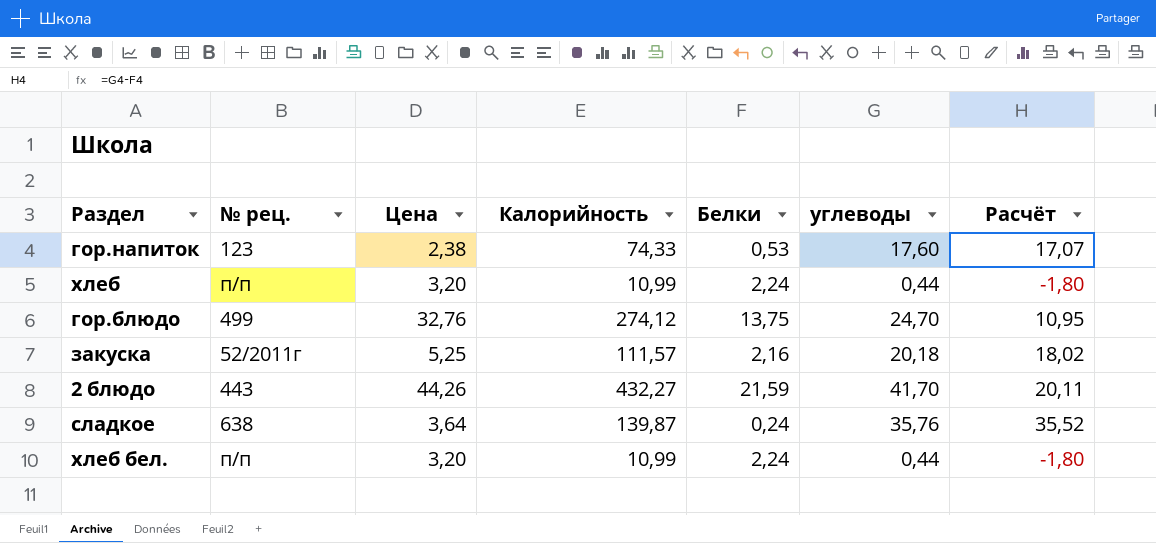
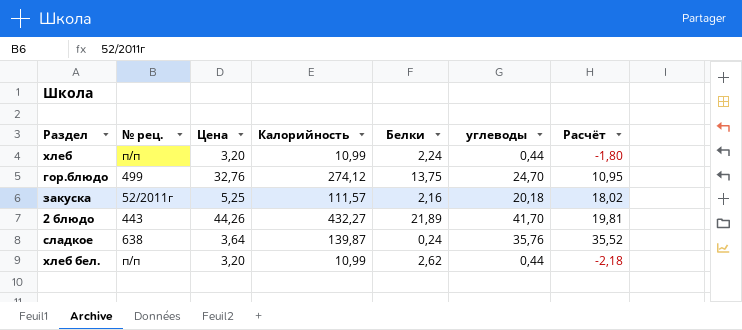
row гор.напиток: 123 | 2,38 | 74,33 | 0,53 | 17,60 | 17,07 -> none
2 блюдо | Белки: 21,59 -> 21,89
2 блюдо | Расчёт: 20,11 -> 19,81
хлеб бел. | Белки: 2,24 -> 2,62
хлеб бел. | Расчёт: -1,80 -> -2,18

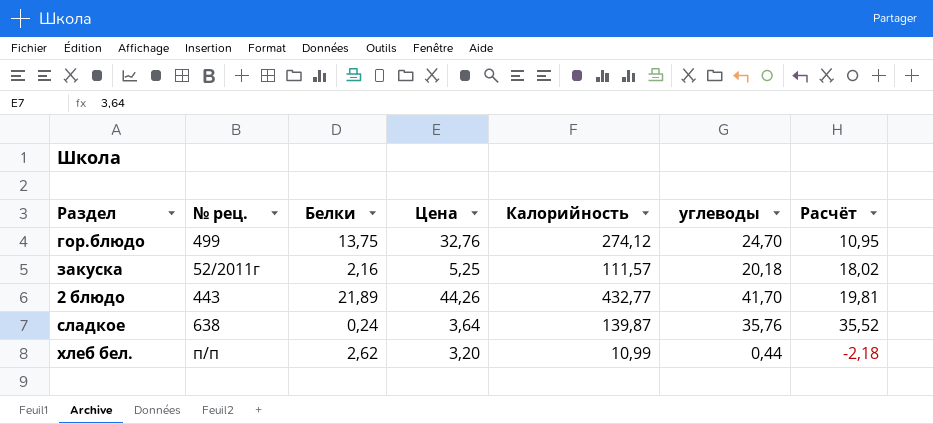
column Белки | position: 5 -> 3
row хлеб: п/п | 3,20 | 10,99 | 2,24 | 0,44 | -1,80 -> none
2 блюдо | Калорийность: 432,27 -> 432,77

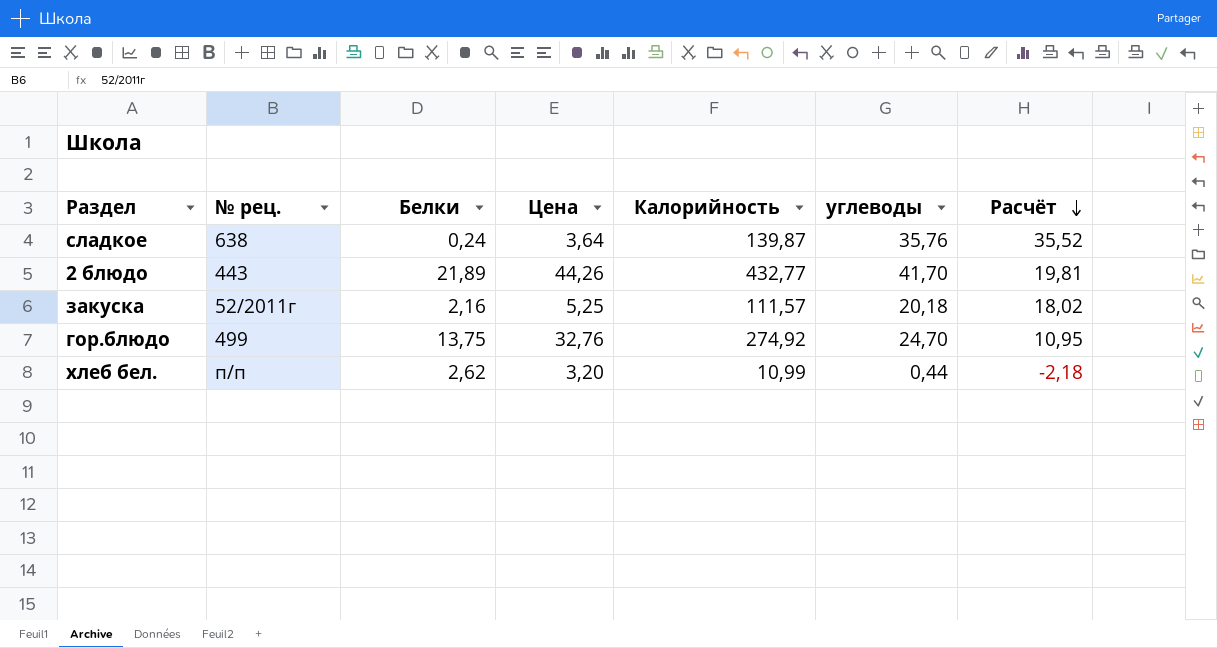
row order: none -> Расчёт descending
гор.блюдо | Калорийность: 274,12 -> 274,92

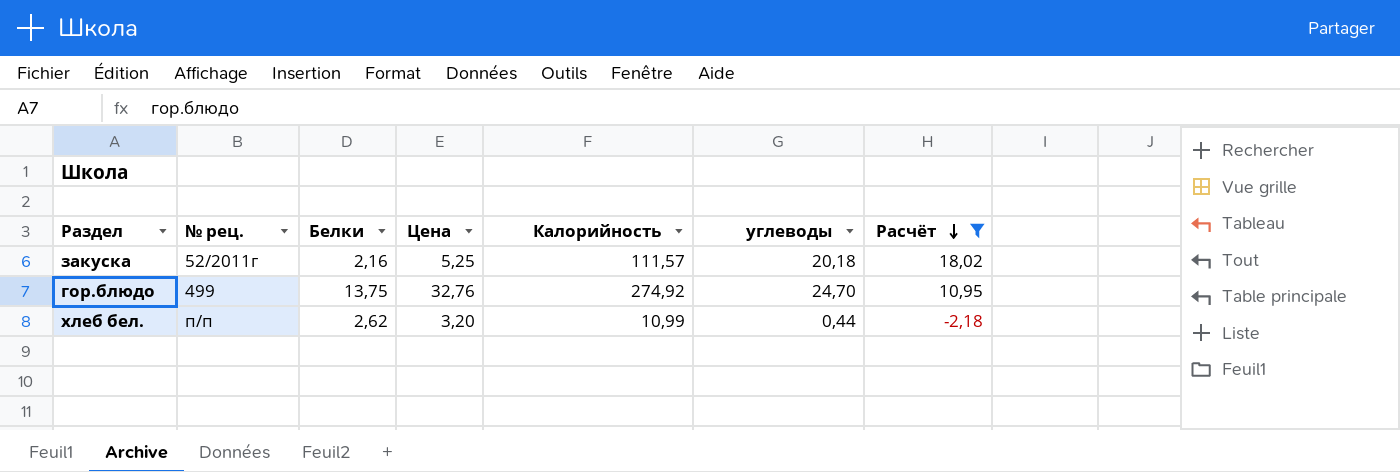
filter: none -> Расчёт <= 18,02

